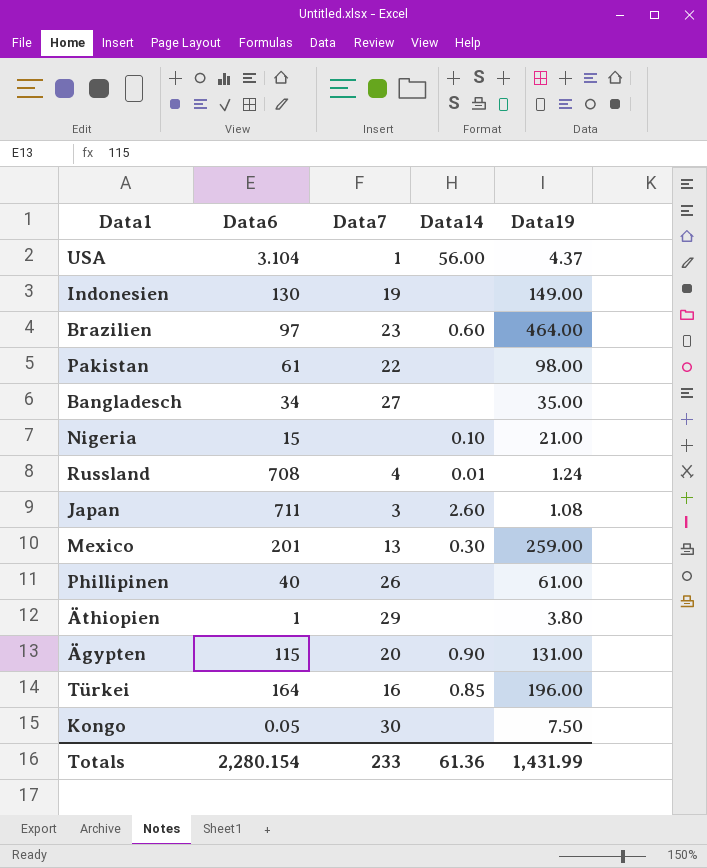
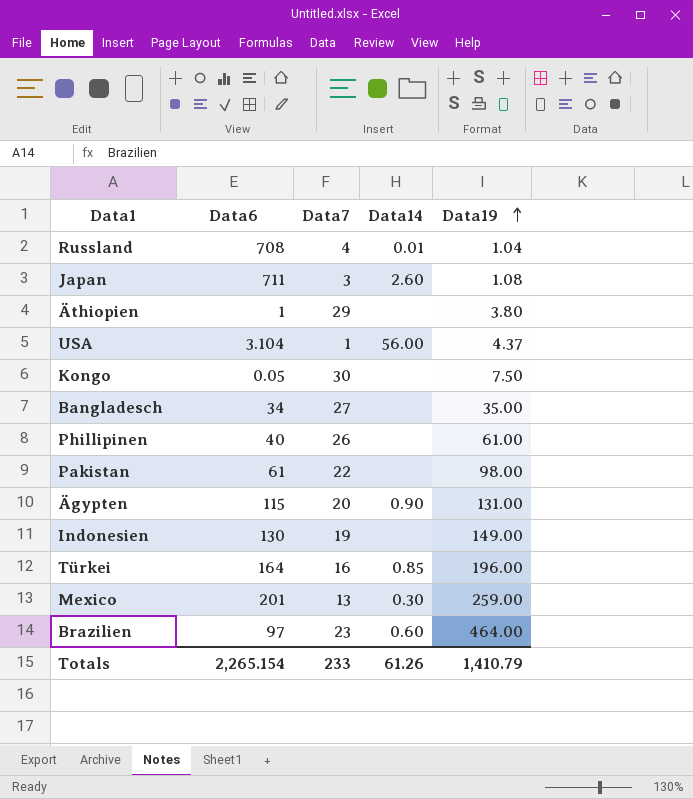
row order: none -> Data19 ascending
row Nigeria: 15 | none | 0.10 | 21.00 -> none
Russland | Data19: 1.24 -> 1.04
Totals | Data6: 2,280.154 -> 2,265.154
Totals | Data14: 61.36 -> 61.26
Totals | Data19: 1,431.99 -> 1,410.79

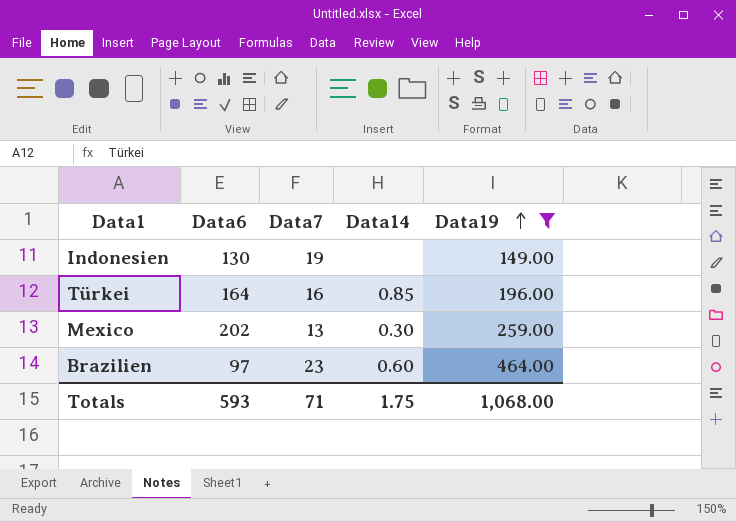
filter: none -> Data19 >= 149.00
Mexico | Data6: 201 -> 202
Totals | Data6: 2,265.154 -> 593
Totals | Data7: 233 -> 71
Totals | Data14: 61.26 -> 1.75
Totals | Data19: 1,410.79 -> 1,068.00

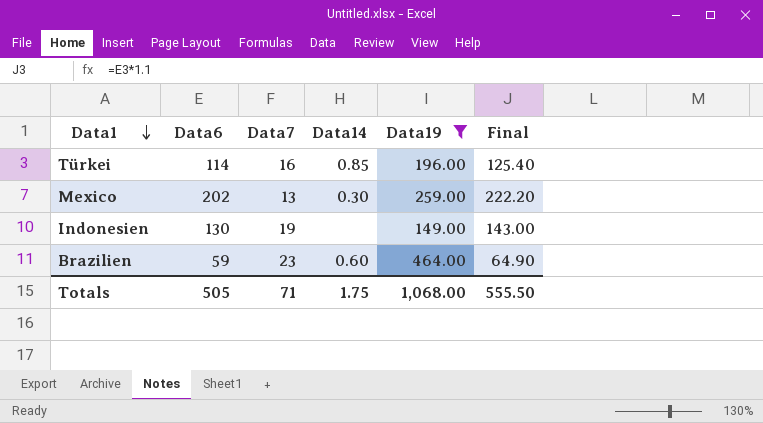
row order: Data19 ascending -> Data1 descending
column Final | formula: none -> [Data6] * 1.1
Türkei | Data6: 164 -> 114
Brazilien | Data6: 97 -> 59
Totals | Data6: 593 -> 505

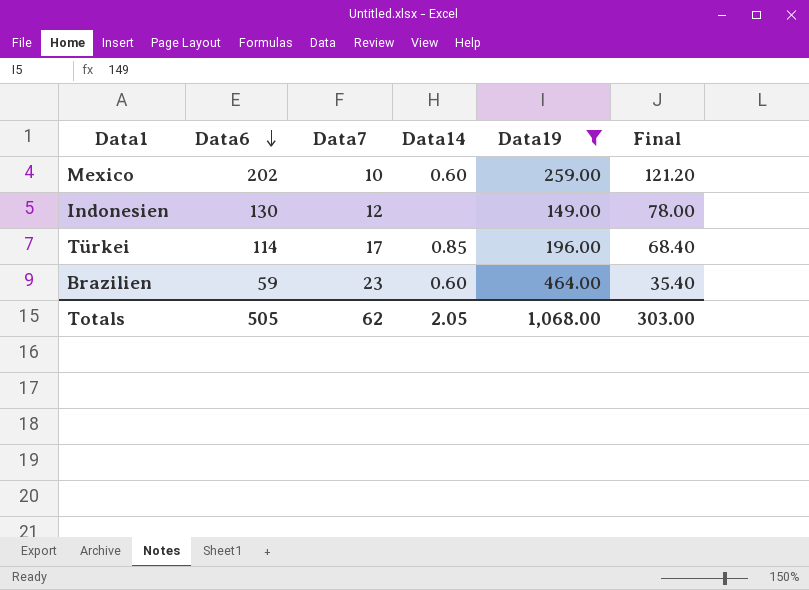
row order: Data1 descending -> Data6 descending
column Final | formula: [Data6] * 1.1 -> [Data6] * 0.6
Mexico | Data7: 13 -> 10
Mexico | Data14: 0.30 -> 0.60
Indonesien | Data7: 19 -> 12
Türkei | Data7: 16 -> 17
Totals | Data7: 71 -> 62
Totals | Data14: 1.75 -> 2.05
Totals | Final: 555.50 -> 303.00

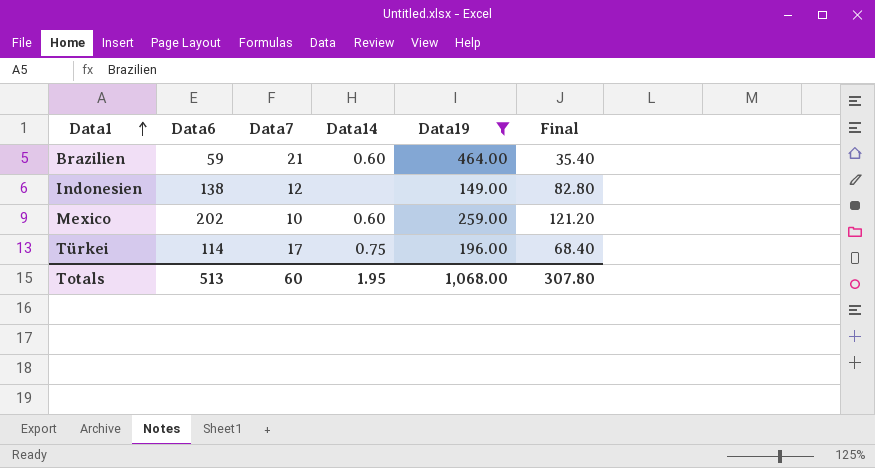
row order: Data6 descending -> Data1 ascending
Brazilien | Data7: 23 -> 21
Indonesien | Data6: 130 -> 138
Indonesien | Final: 78.00 -> 82.80
Türkei | Data14: 0.85 -> 0.75
Totals | Data6: 505 -> 513
Totals | Data7: 62 -> 60
Totals | Data14: 2.05 -> 1.95
Totals | Final: 303.00 -> 307.80

